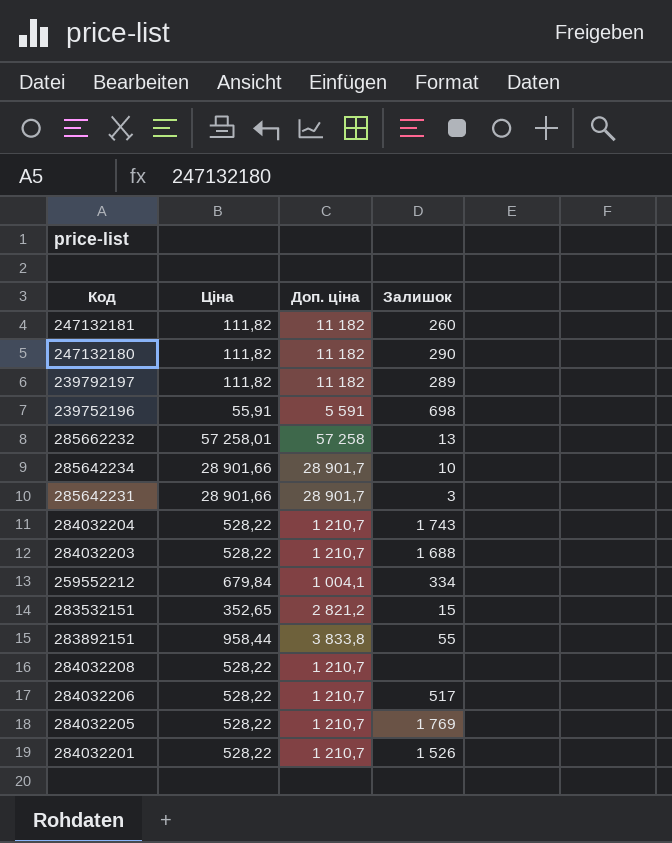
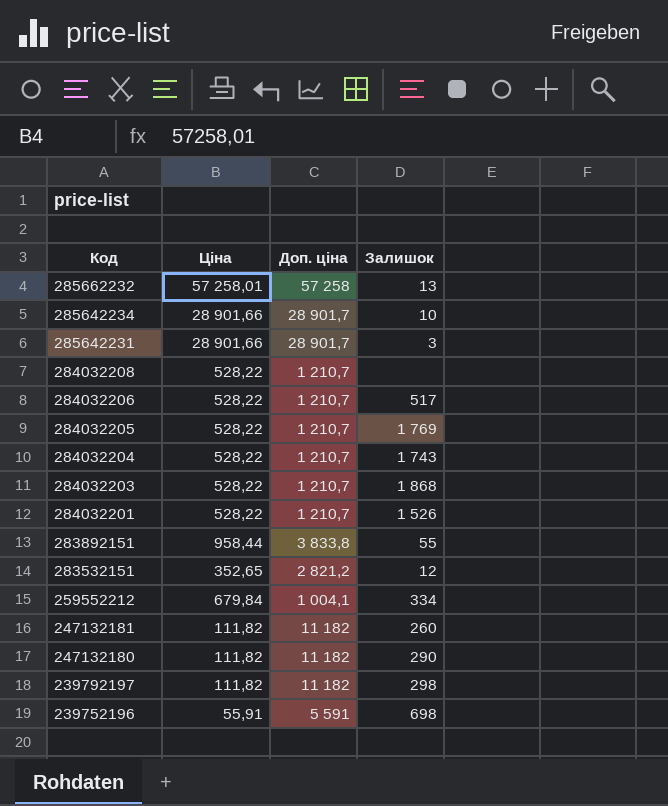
row order: none -> Код descending
284032203 | Залишок: 1 688 -> 1 868
283532151 | Залишок: 15 -> 12
239792197 | Залишок: 289 -> 298

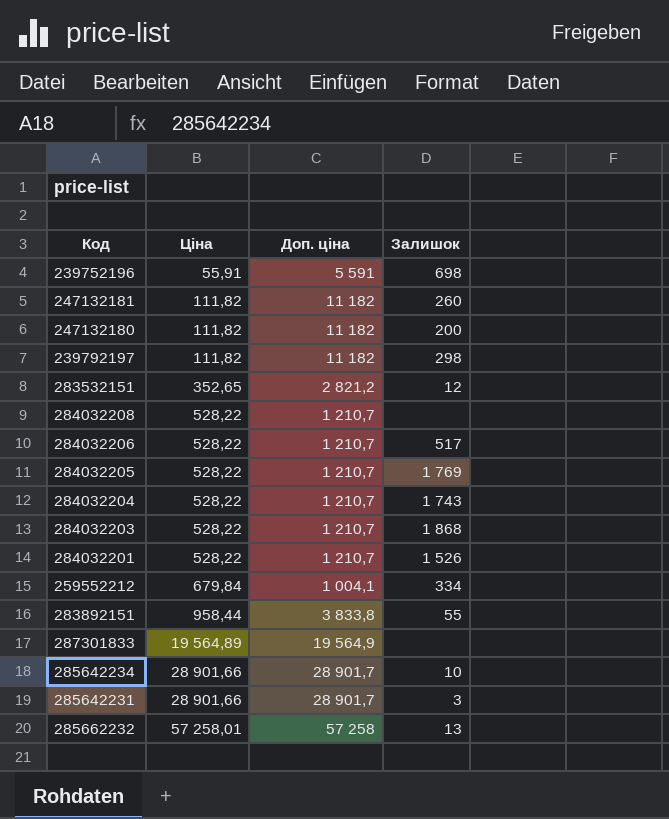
row order: Код descending -> Ціна ascending
247132180 | Залишок: 290 -> 200
row 287301833: none -> 19 564,89 | 19 564,9 | none

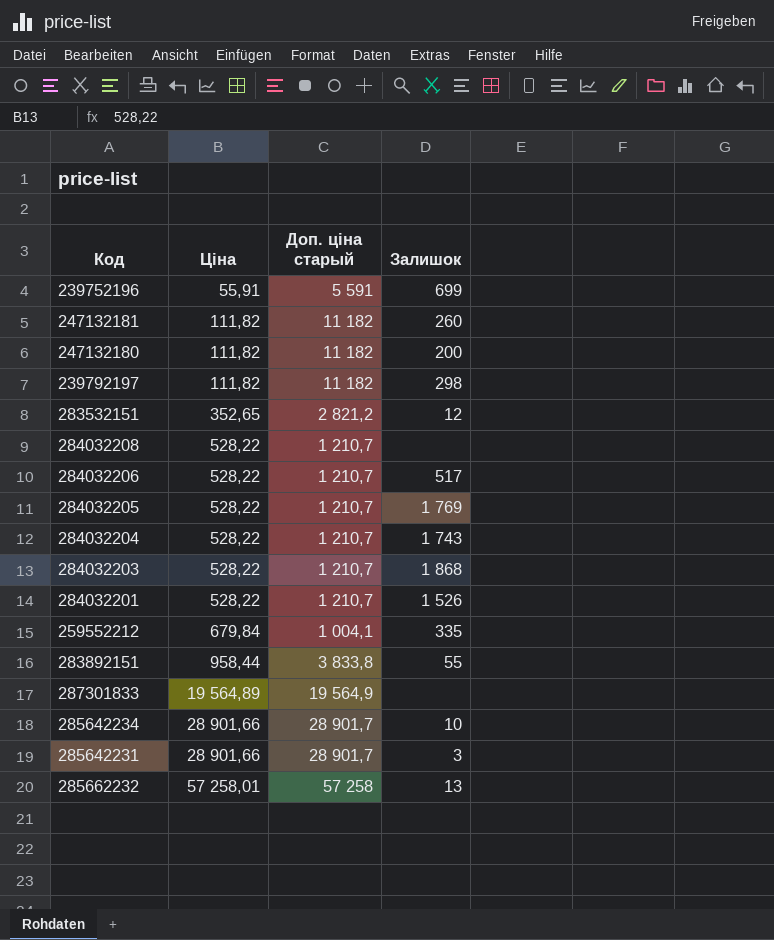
column name: Доп. ціна -> Доп. ціна старый
239752196 | Залишок: 698 -> 699
259552212 | Залишок: 334 -> 335

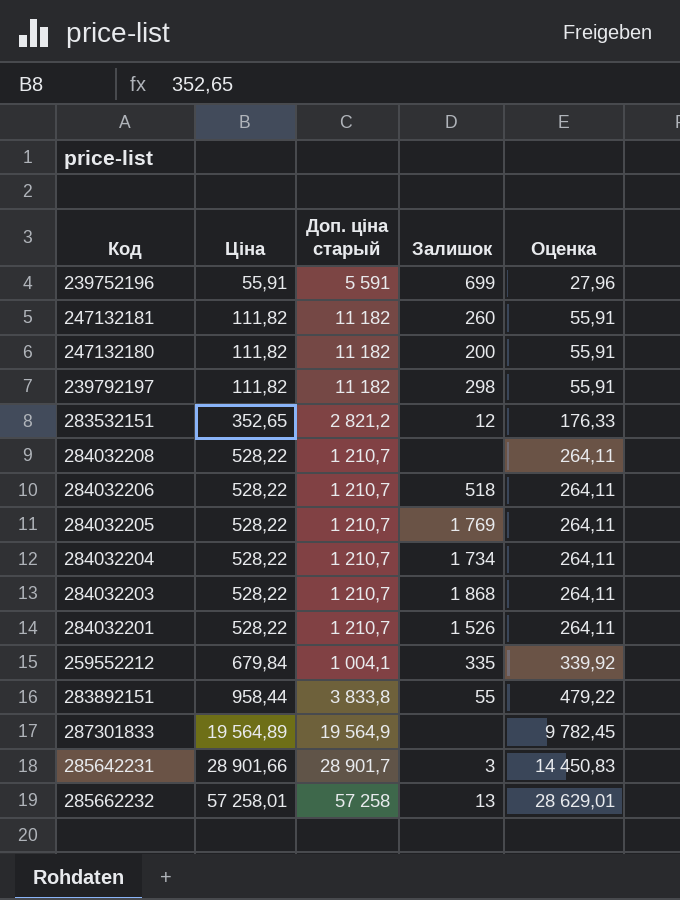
column Оценка | formula: none -> [Ціна] * 0,5
row 285642234: 28 901,66 | 28 901,7 | 10 -> none
284032206 | Залишок: 517 -> 518
284032204 | Залишок: 1 743 -> 1 734

